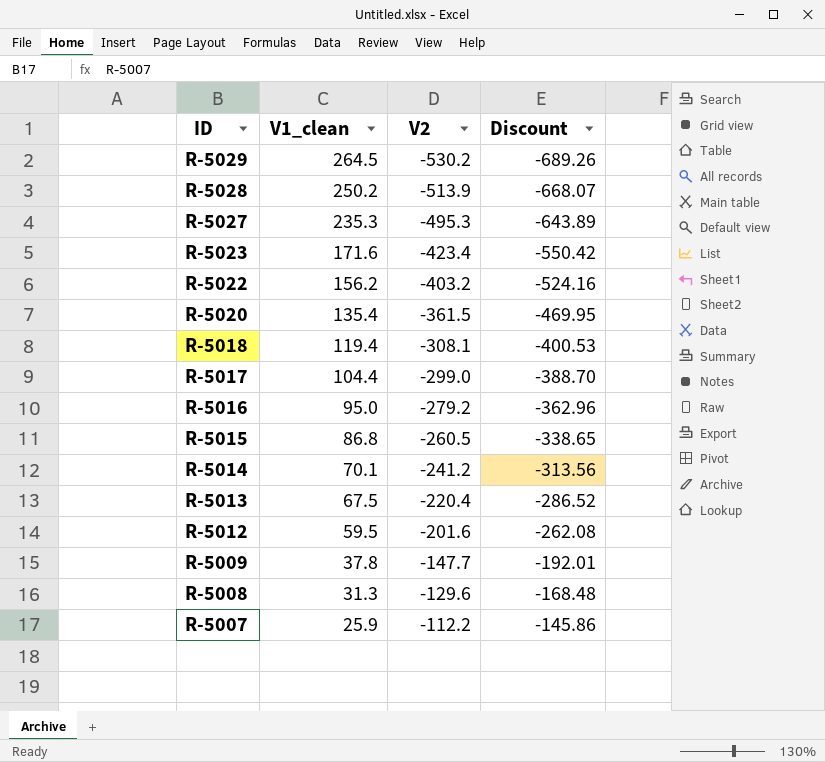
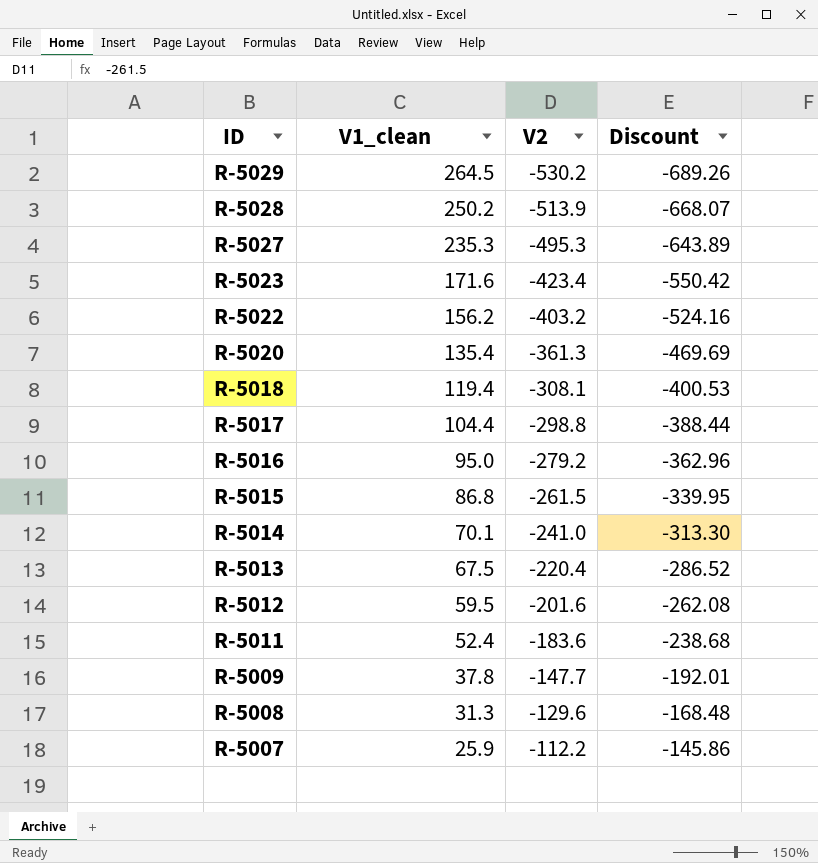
R-5020 | V2: -361.5 -> -361.3
R-5020 | Discount: -469.95 -> -469.69
R-5017 | V2: -299.0 -> -298.8
R-5017 | Discount: -388.70 -> -388.44
R-5015 | V2: -260.5 -> -261.5
R-5015 | Discount: -338.65 -> -339.95
R-5014 | V2: -241.2 -> -241.0
R-5014 | Discount: -313.56 -> -313.30
row R-5011: none -> 52.4 | -183.6 | -238.68

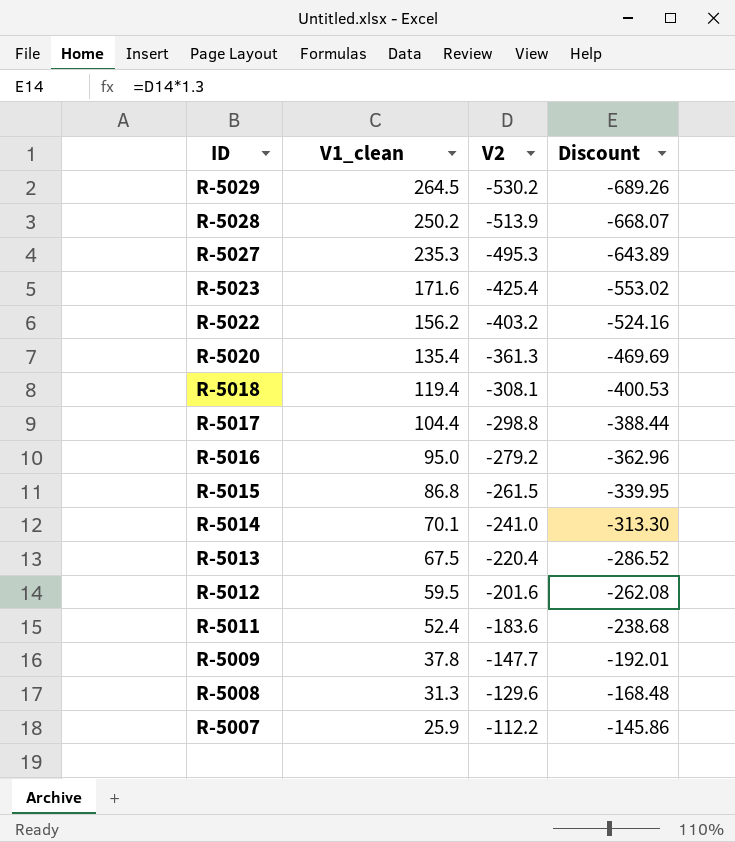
R-5023 | V2: -423.4 -> -425.4
R-5023 | Discount: -550.42 -> -553.02

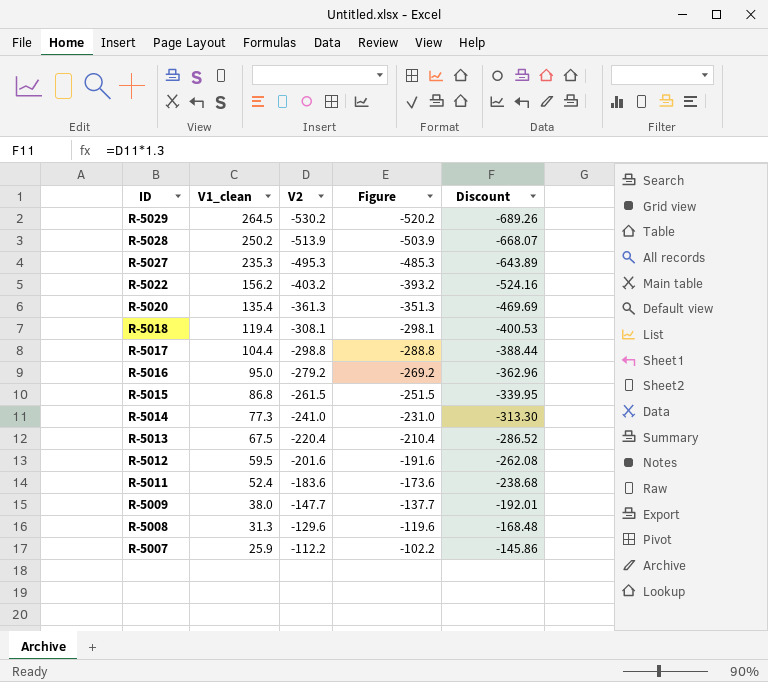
column Figure | formula: none -> [V2] + 10
row R-5023: 171.6 | -425.4 | -553.02 -> none
R-5014 | V1_clean: 70.1 -> 77.3
R-5009 | V1_clean: 37.8 -> 38.0

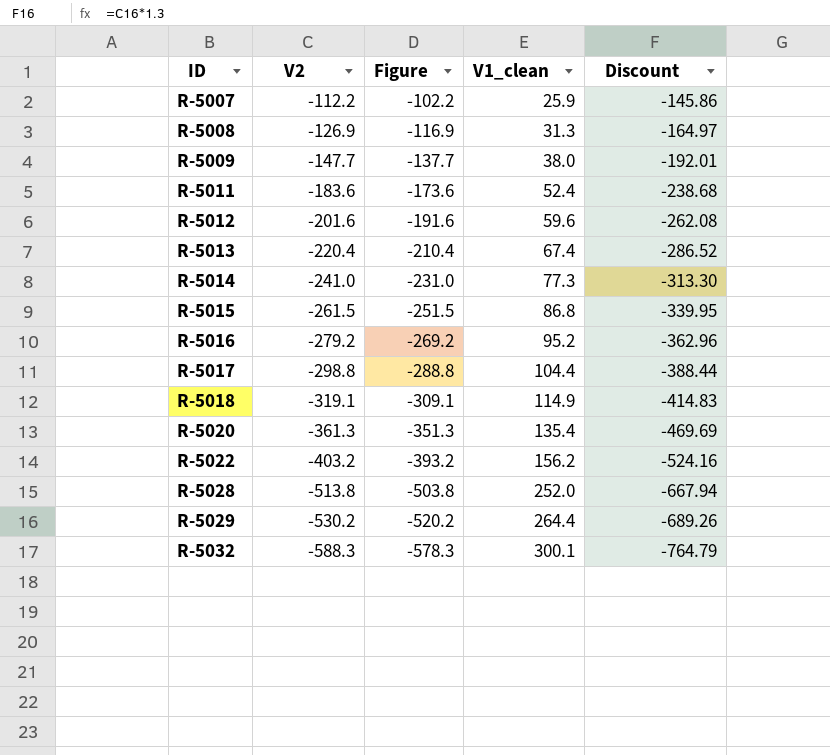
row order: ID descending -> ID ascending
column V1_clean | position: 2 -> 4
row R-5027: 235.3 | -495.3 | -485.3 | -643.89 -> none
R-5008 | V2: -129.6 -> -126.9
R-5008 | Figure: -119.6 -> -116.9
R-5008 | Discount: -168.48 -> -164.97
R-5012 | V1_clean: 59.5 -> 59.6
R-5013 | V1_clean: 67.5 -> 67.4
R-5016 | V1_clean: 95.0 -> 95.2
R-5018 | V2: -308.1 -> -319.1
R-5018 | Figure: -298.1 -> -309.1
R-5018 | V1_clean: 119.4 -> 114.9
R-5018 | Discount: -400.53 -> -414.83
R-5028 | V2: -513.9 -> -513.8
R-5028 | Figure: -503.9 -> -503.8
R-5028 | V1_clean: 250.2 -> 252.0
R-5028 | Discount: -668.07 -> -667.94
R-5029 | V1_clean: 264.5 -> 264.4
row R-5032: none -> -588.3 | -578.3 | 300.1 | -764.79

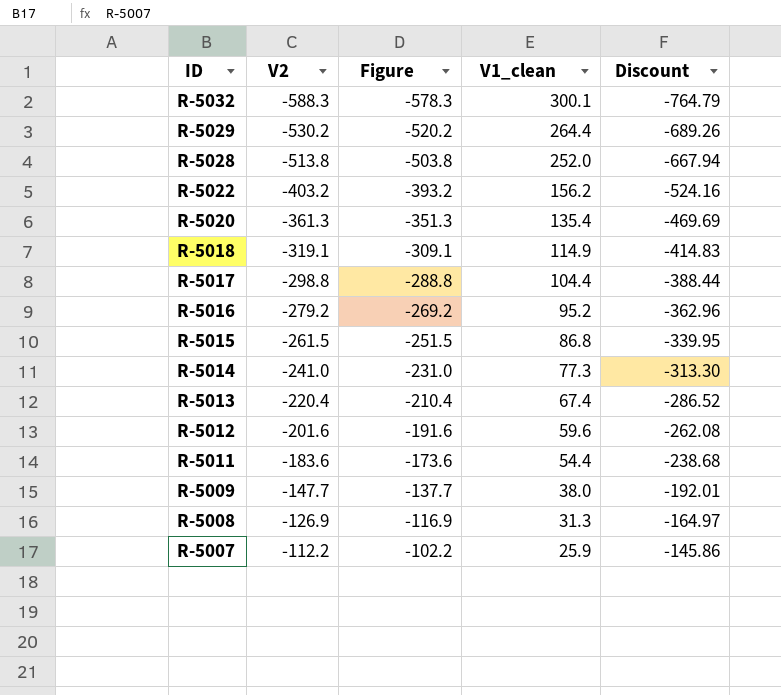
row order: ID ascending -> ID descending
R-5011 | V1_clean: 52.4 -> 54.4

